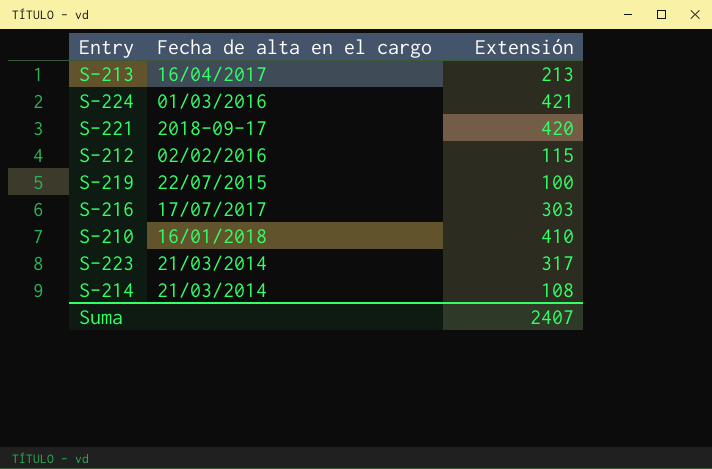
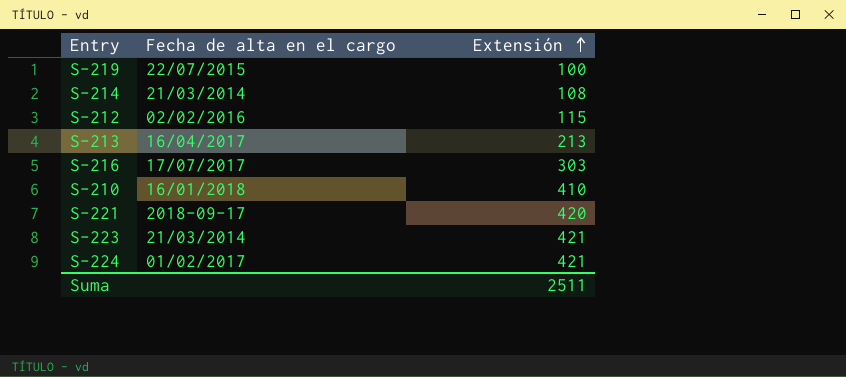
row order: none -> Extensión ascending
S-223 | Extensión: 317 -> 421
S-224 | Fecha de alta en el cargo: 01/03/2016 -> 01/02/2017
Suma | Extensión: 2407 -> 2511

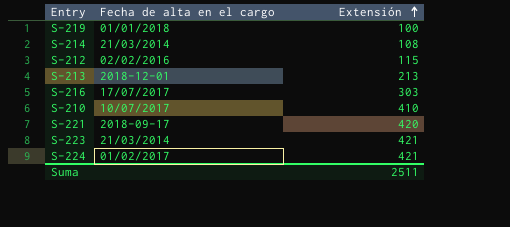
S-219 | Fecha de alta en el cargo: 22/07/2015 -> 01/01/2018
S-213 | Fecha de alta en el cargo: 16/04/2017 -> 2018-12-01
S-210 | Fecha de alta en el cargo: 16/01/2018 -> 10/07/2017

